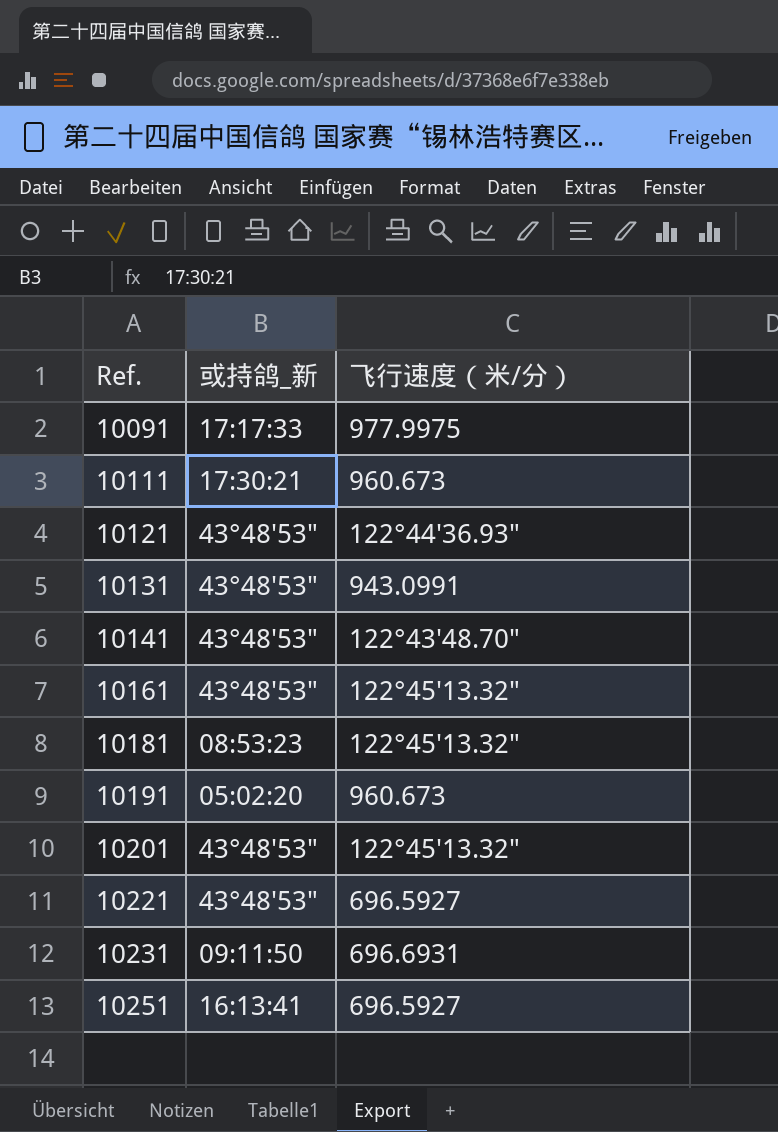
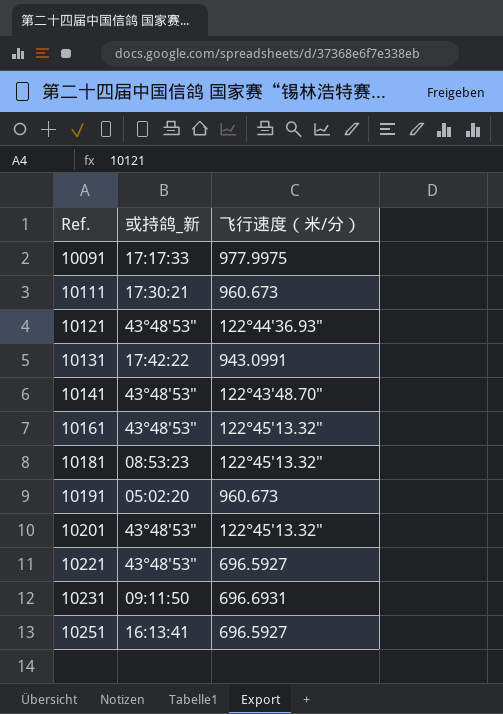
10131 | 或持鸽_新: 43°48′53″ -> 17:42:22

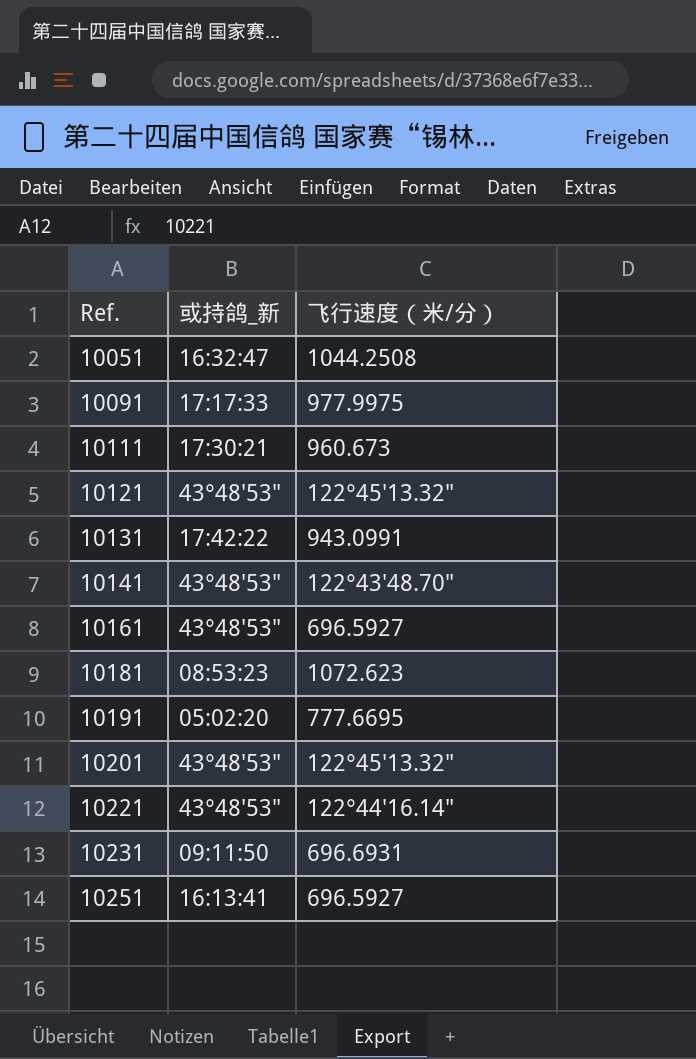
row 10051: none -> 16:32:47 | 1044.2508
10121 | 飞行速度（米/分）: 122°44′36.93″ -> 122°45′13.32″
10161 | 飞行速度（米/分）: 122°45′13.32″ -> 696.5927
10181 | 飞行速度（米/分）: 122°45′13.32″ -> 1072.623
10191 | 飞行速度（米/分）: 960.673 -> 777.6695
10221 | 飞行速度（米/分）: 696.5927 -> 122°44′16.14″

